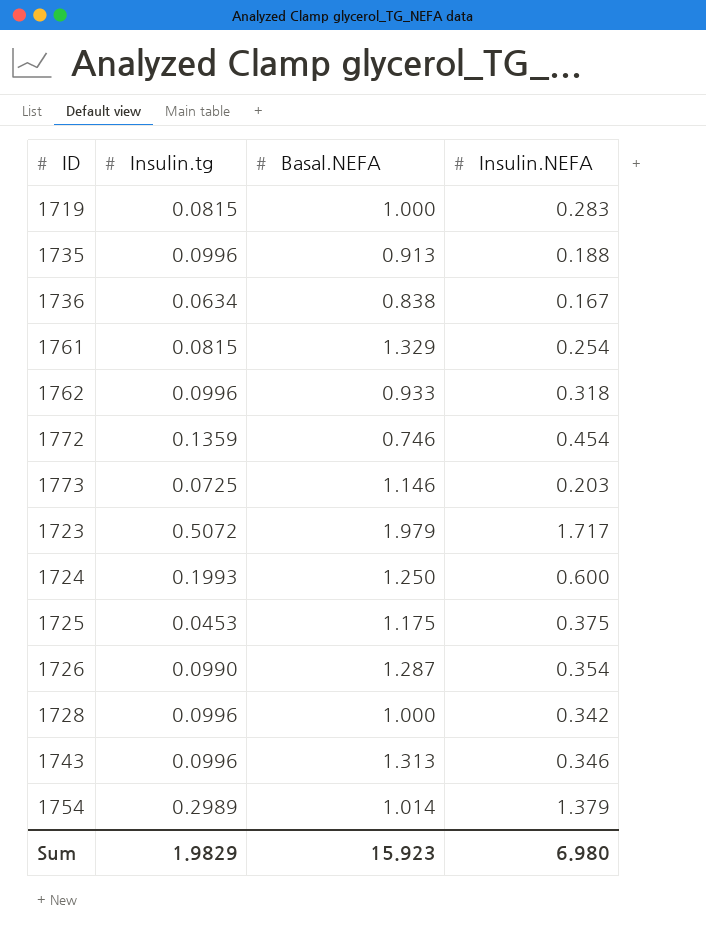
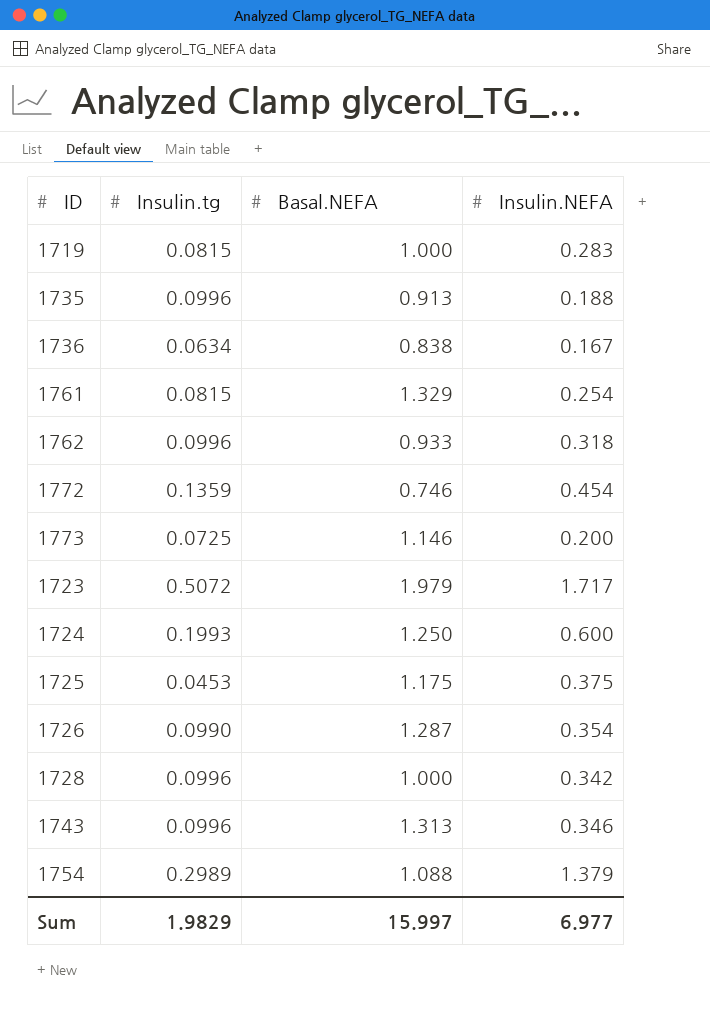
1773 | Insulin.NEFA: 0.203 -> 0.200
1754 | Basal.NEFA: 1.014 -> 1.088
Sum | Basal.NEFA: 15.923 -> 15.997
Sum | Insulin.NEFA: 6.980 -> 6.977

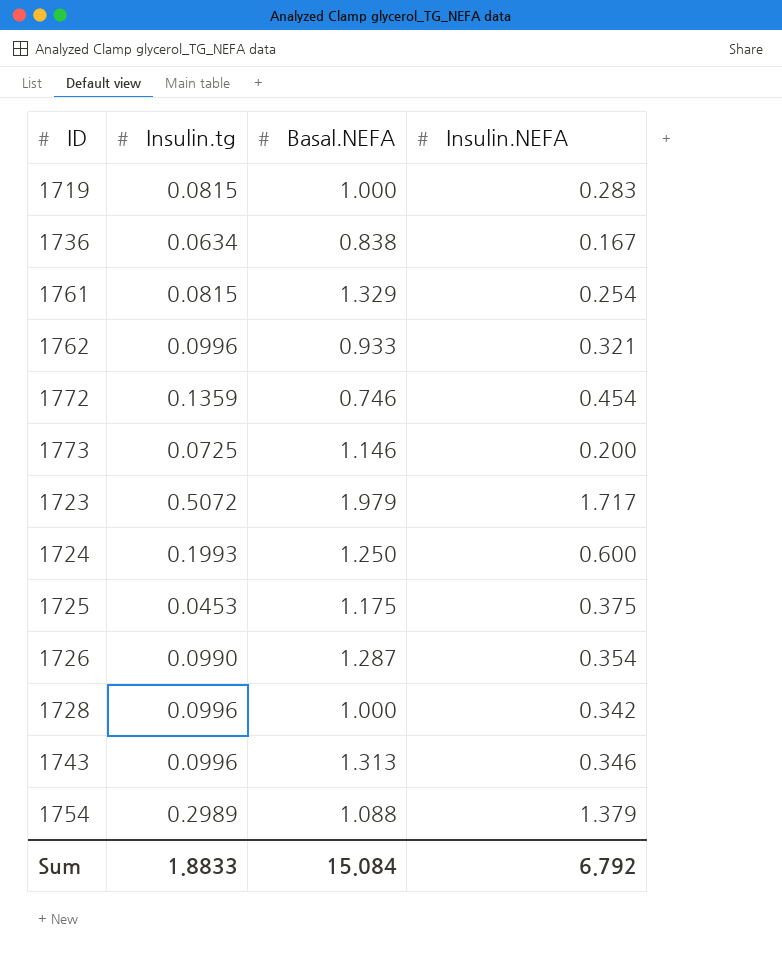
row 1735: 0.0996 | 0.913 | 0.188 -> none
1762 | Insulin.NEFA: 0.318 -> 0.321
Sum | Insulin.tg: 1.9829 -> 1.8833
Sum | Basal.NEFA: 15.997 -> 15.084
Sum | Insulin.NEFA: 6.977 -> 6.792

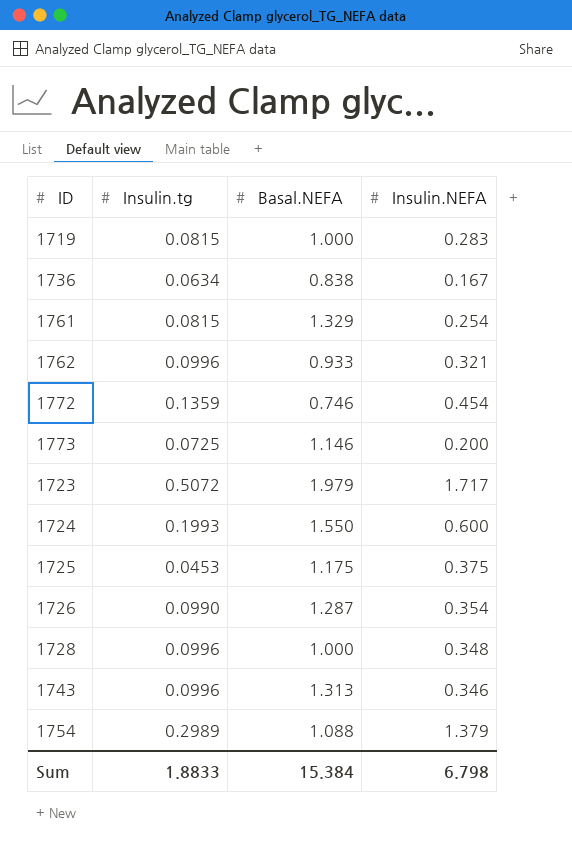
1724 | Basal.NEFA: 1.250 -> 1.550
1728 | Insulin.NEFA: 0.342 -> 0.348
Sum | Basal.NEFA: 15.084 -> 15.384
Sum | Insulin.NEFA: 6.792 -> 6.798

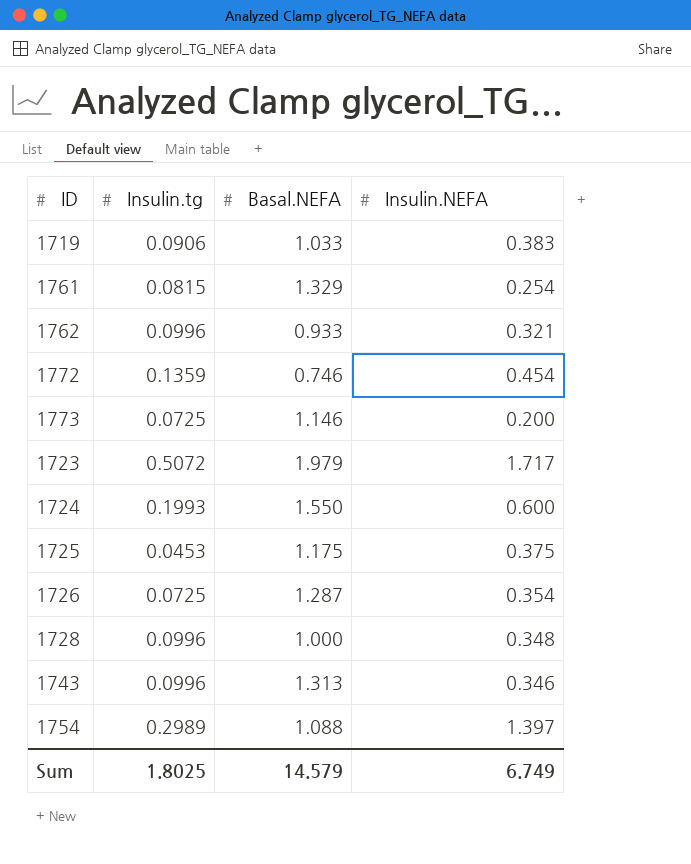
row 1736: 0.0634 | 0.838 | 0.167 -> none
1719 | Insulin.tg: 0.0815 -> 0.0906
1719 | Basal.NEFA: 1.000 -> 1.033
1719 | Insulin.NEFA: 0.283 -> 0.383
1726 | Insulin.tg: 0.0990 -> 0.0725
1754 | Insulin.NEFA: 1.379 -> 1.397
Sum | Insulin.tg: 1.8833 -> 1.8025
Sum | Basal.NEFA: 15.384 -> 14.579
Sum | Insulin.NEFA: 6.798 -> 6.749

